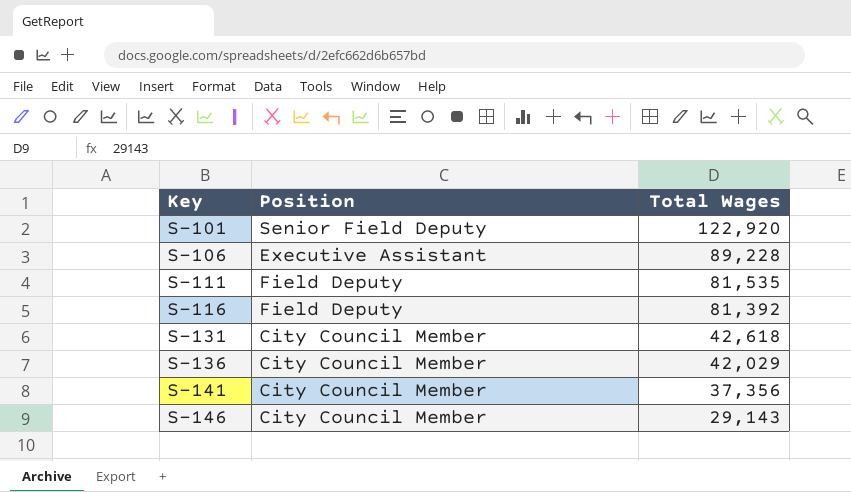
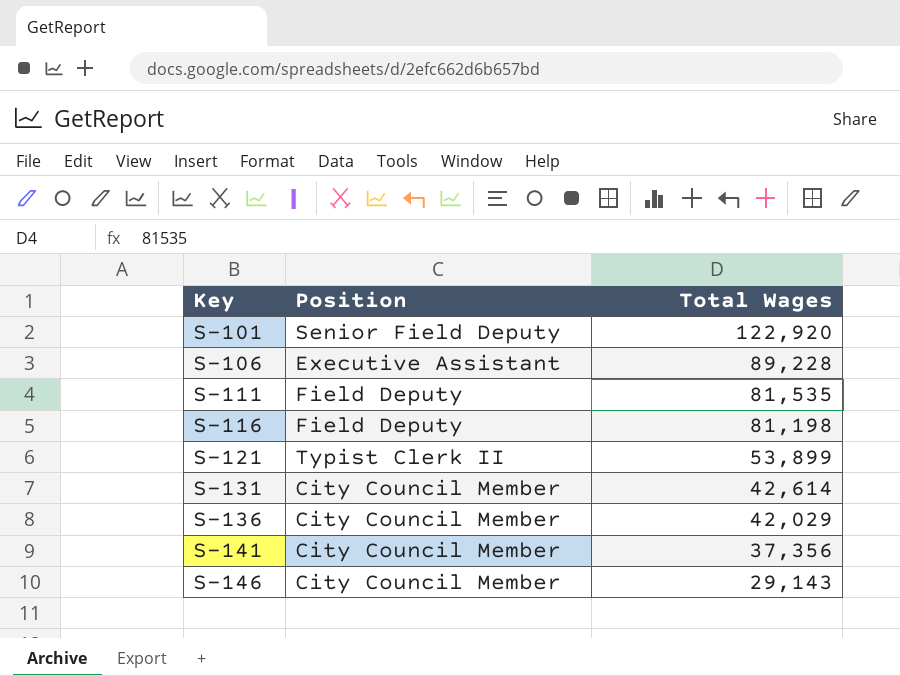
S-116 | Total Wages: 81,392 -> 81,198
row S-121: none -> Typist Clerk II | 53,899
S-131 | Total Wages: 42,618 -> 42,614

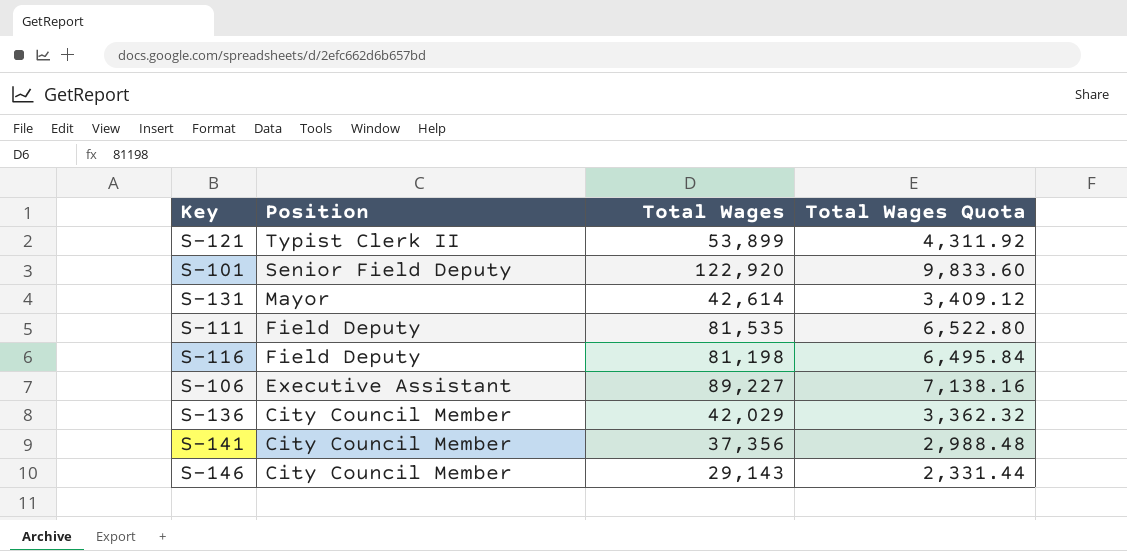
row order: Key ascending -> Position descending
column Total Wages Quota | formula: none -> [Total Wages] * 0.08
S-131 | Position: City Council Member -> Mayor
S-106 | Total Wages: 89,228 -> 89,227

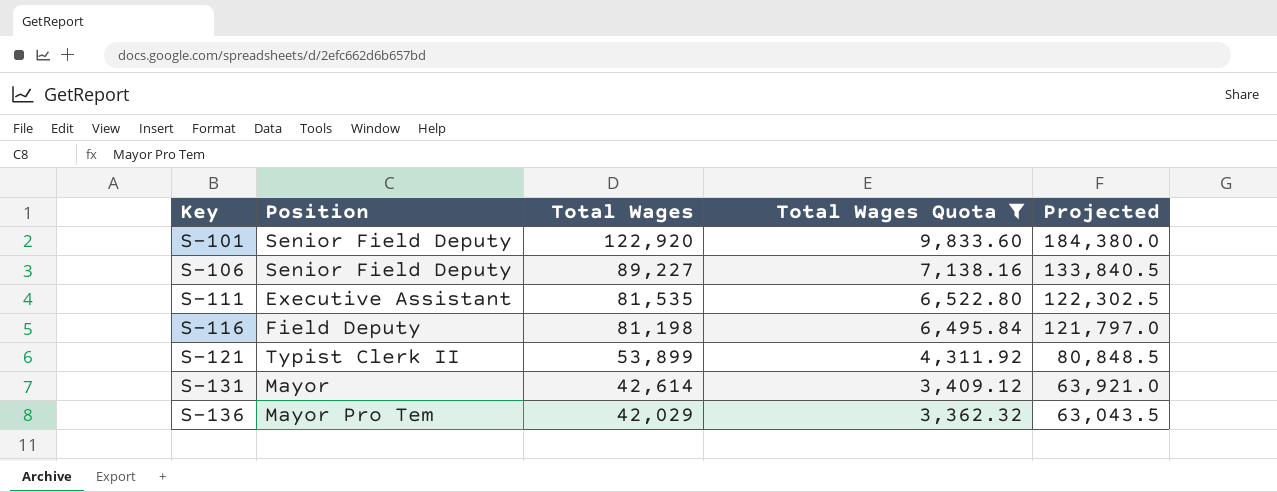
filter: none -> Total Wages Quota >= 3,362.32
row order: Position descending -> Key ascending
column Projected | formula: none -> [Total Wages] * 1.5
S-106 | Position: Executive Assistant -> Senior Field Deputy
S-111 | Position: Field Deputy -> Executive Assistant
S-136 | Position: City Council Member -> Mayor Pro Tem

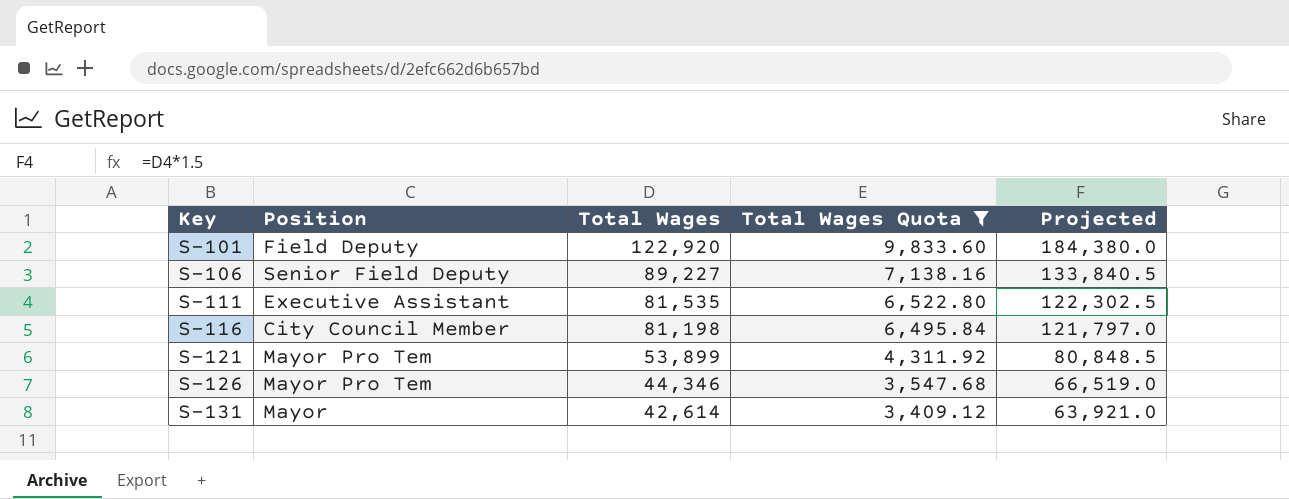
row S-136: Mayor Pro Tem | 42,029 | 3,362.32 | 63,043.5 -> none
S-101 | Position: Senior Field Deputy -> Field Deputy
S-116 | Position: Field Deputy -> City Council Member
S-121 | Position: Typist Clerk II -> Mayor Pro Tem
row S-126: none -> Mayor Pro Tem | 44,346 | 3,547.68 | 66,519.0

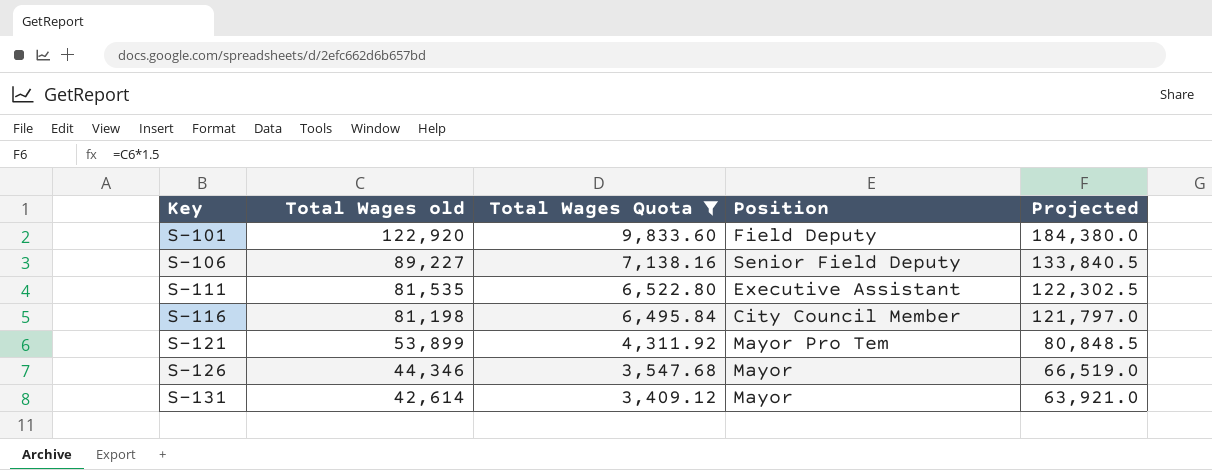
column name: Total Wages -> Total Wages old
column Position | position: 2 -> 4
S-126 | Position: Mayor Pro Tem -> Mayor

